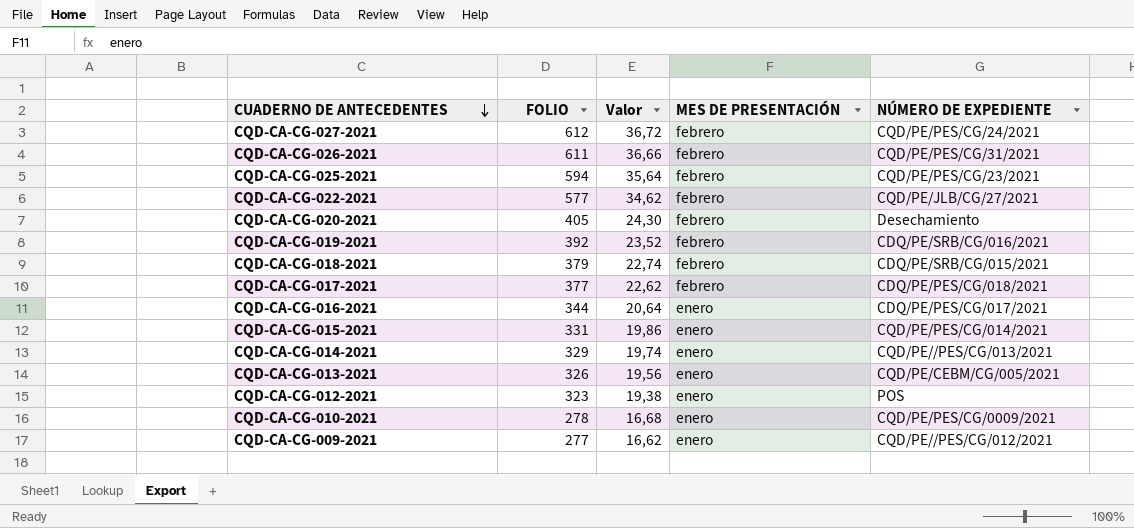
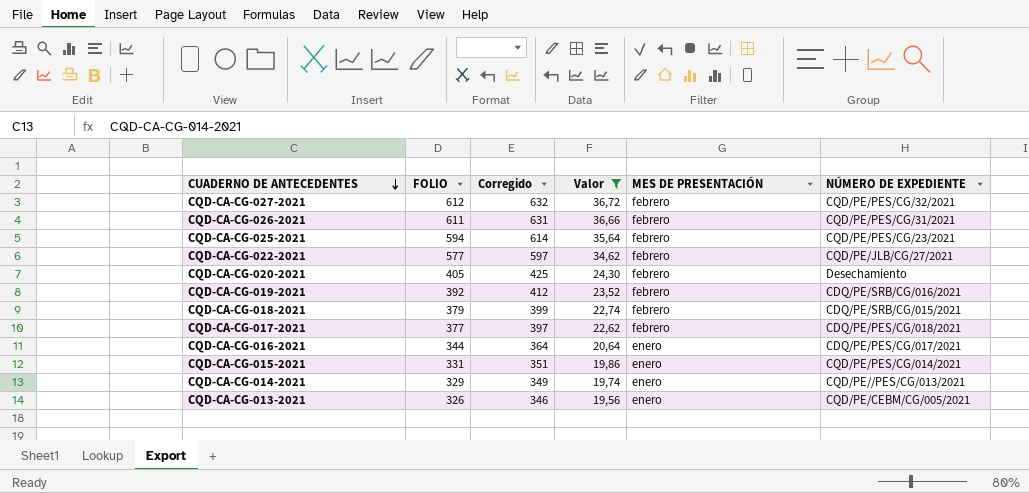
filter: none -> Valor >= 19,56
column Corregido | formula: none -> [FOLIO] + 20
CQD-CA-CG-027-2021 | NÚMERO DE EXPEDIENTE: CQD/PE/PES/CG/24/2021 -> CQD/PE/PES/CG/32/2021

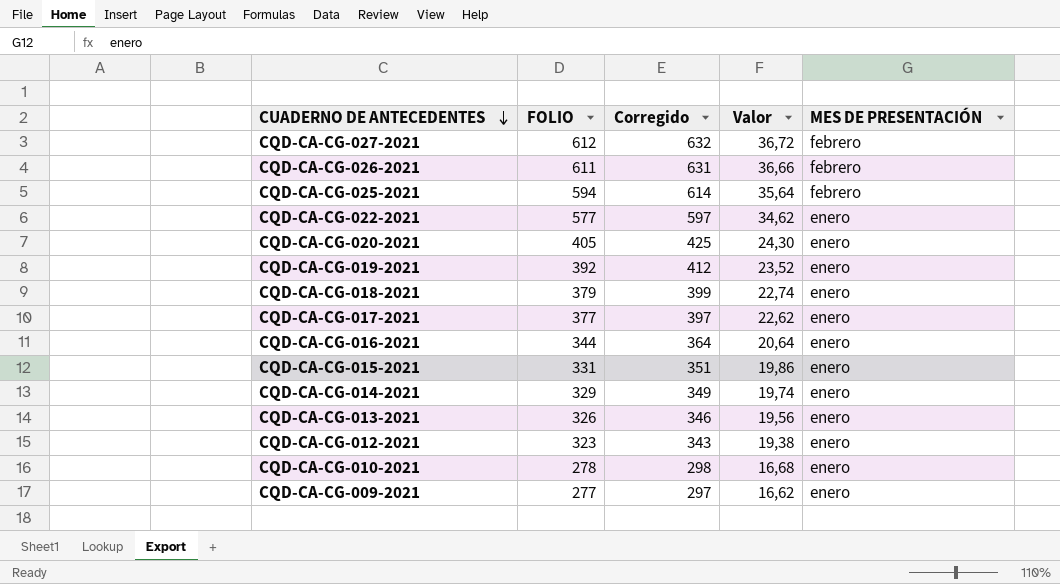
filter: Valor >= 19,56 -> none
column NÚMERO DE EXPEDIENTE | position: 6 -> none
CQD-CA-CG-022-2021 | MES DE PRESENTACIÓN: febrero -> enero
CQD-CA-CG-020-2021 | MES DE PRESENTACIÓN: febrero -> enero
CQD-CA-CG-019-2021 | MES DE PRESENTACIÓN: febrero -> enero
CQD-CA-CG-018-2021 | MES DE PRESENTACIÓN: febrero -> enero
CQD-CA-CG-017-2021 | MES DE PRESENTACIÓN: febrero -> enero

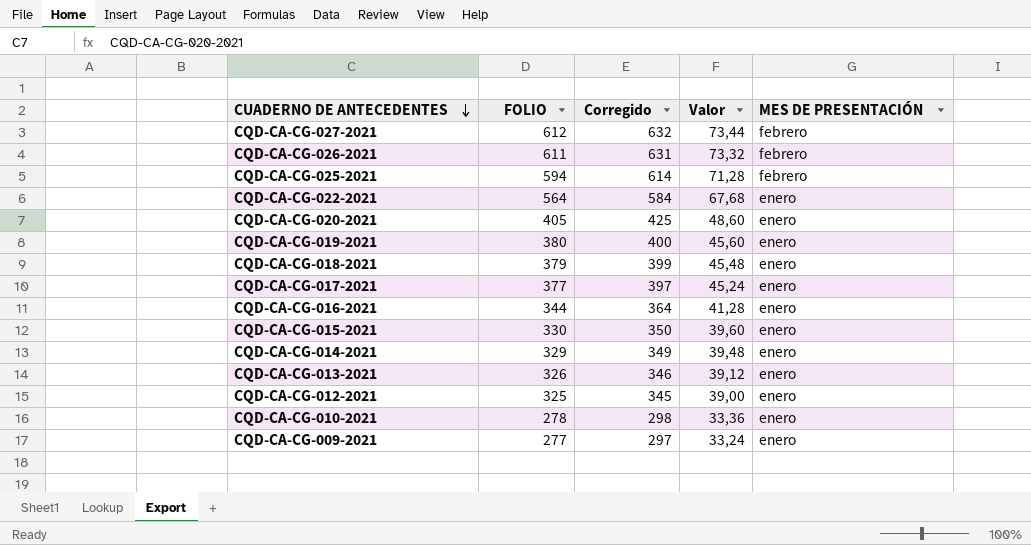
column Valor | formula: [FOLIO] * 0,06 -> [FOLIO] * 0,12
CQD-CA-CG-022-2021 | FOLIO: 577 -> 564
CQD-CA-CG-022-2021 | Corregido: 597 -> 584
CQD-CA-CG-019-2021 | FOLIO: 392 -> 380
CQD-CA-CG-019-2021 | Corregido: 412 -> 400
CQD-CA-CG-015-2021 | FOLIO: 331 -> 330
CQD-CA-CG-015-2021 | Corregido: 351 -> 350
CQD-CA-CG-012-2021 | FOLIO: 323 -> 325
CQD-CA-CG-012-2021 | Corregido: 343 -> 345

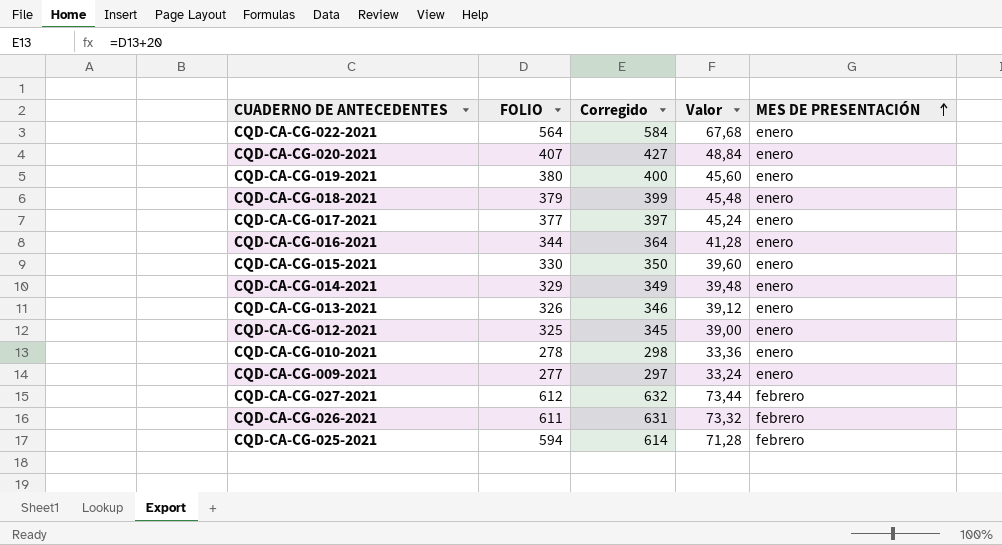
row order: CUADERNO DE ANTECEDENTES descending -> MES DE PRESENTACIÓN ascending
CQD-CA-CG-020-2021 | FOLIO: 405 -> 407
CQD-CA-CG-020-2021 | Corregido: 425 -> 427
CQD-CA-CG-020-2021 | Valor: 48,60 -> 48,84

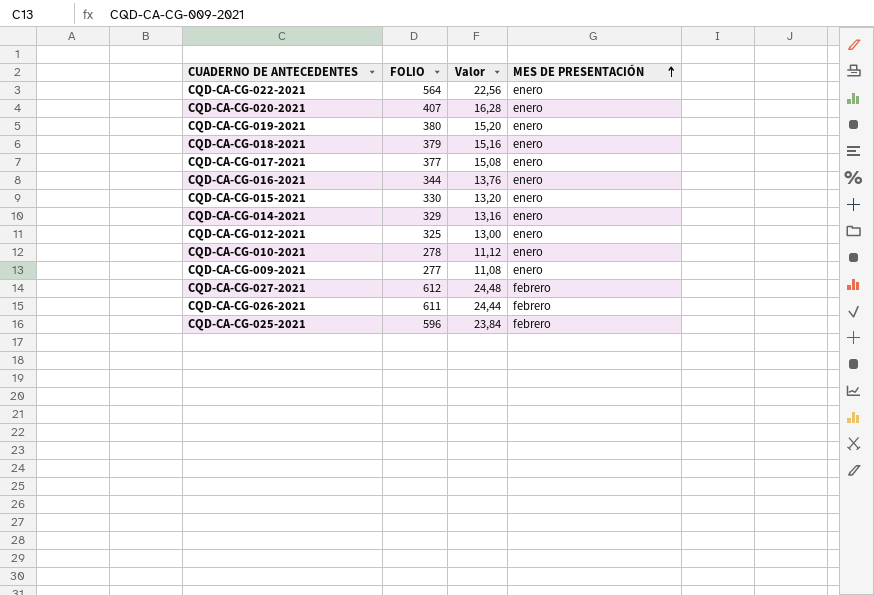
column Corregido | formula: [FOLIO] + 20 -> none
column Valor | formula: [FOLIO] * 0,12 -> [FOLIO] * 0,04
row CQD-CA-CG-013-2021: 326 | 346 | 39,12 | enero -> none
CQD-CA-CG-025-2021 | FOLIO: 594 -> 596

